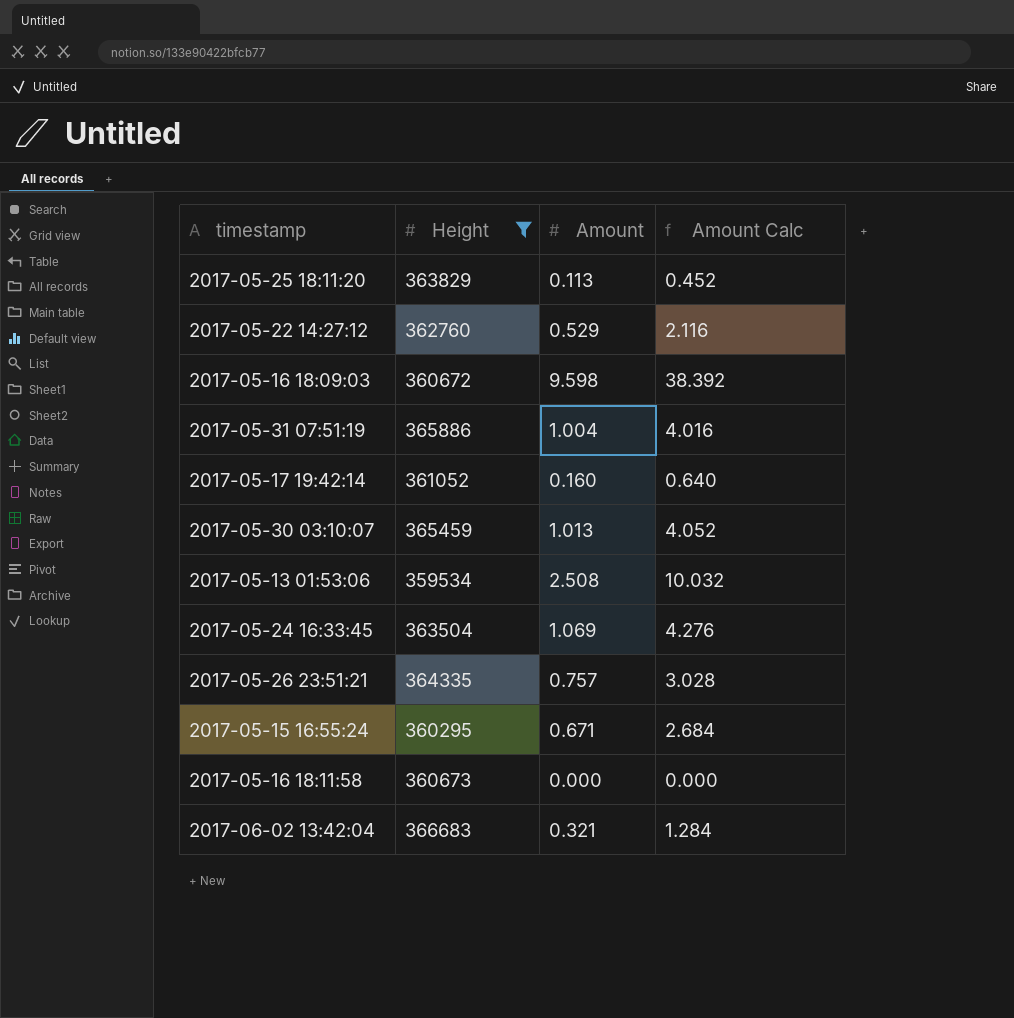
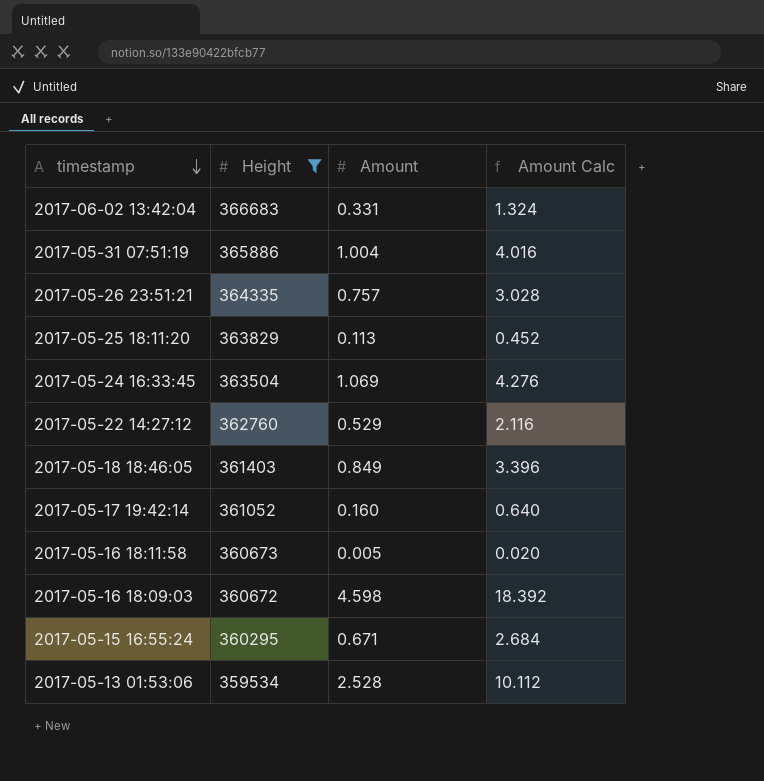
row order: none -> timestamp descending
row 2017-05-30 03:10:07: 365459 | 1.013 | 4.052 -> none
2017-06-02 13:42:04 | Amount: 0.321 -> 0.331
2017-06-02 13:42:04 | Amount Calc: 1.284 -> 1.324
row 2017-05-18 18:46:05: none -> 361403 | 0.849 | 3.396
2017-05-16 18:11:58 | Amount: 0.000 -> 0.005
2017-05-16 18:11:58 | Amount Calc: 0.000 -> 0.020
2017-05-16 18:09:03 | Amount: 9.598 -> 4.598
2017-05-16 18:09:03 | Amount Calc: 38.392 -> 18.392
2017-05-13 01:53:06 | Amount: 2.508 -> 2.528
2017-05-13 01:53:06 | Amount Calc: 10.032 -> 10.112

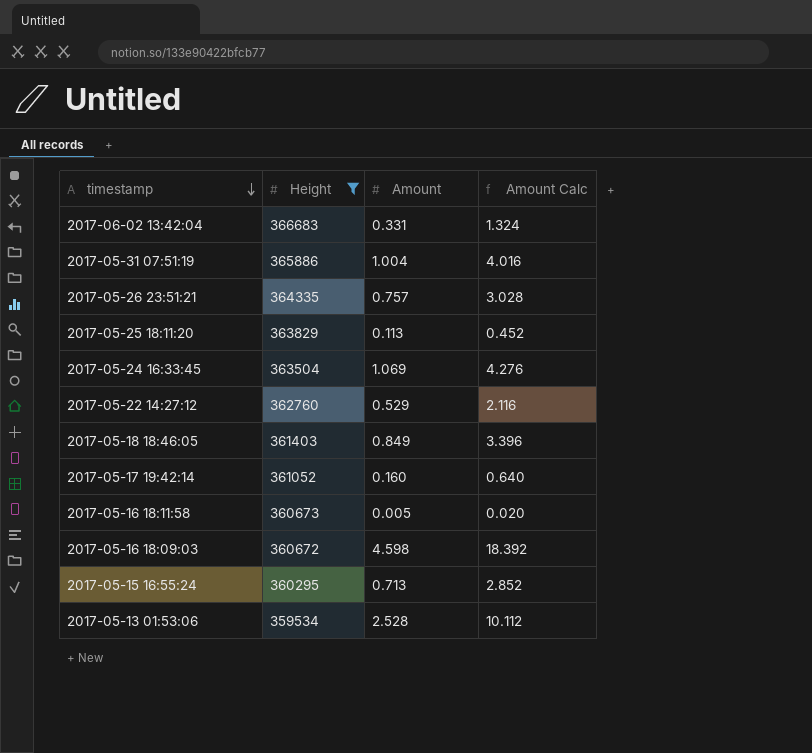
2017-05-15 16:55:24 | Amount: 0.671 -> 0.713
2017-05-15 16:55:24 | Amount Calc: 2.684 -> 2.852

